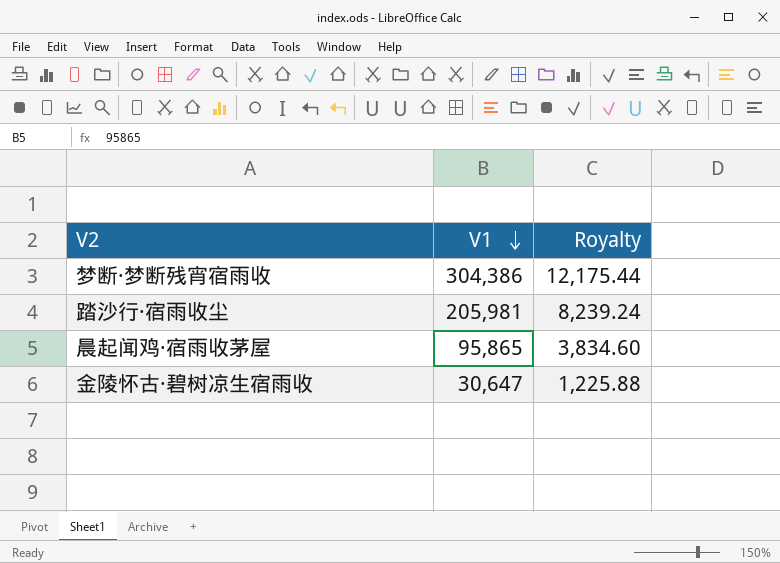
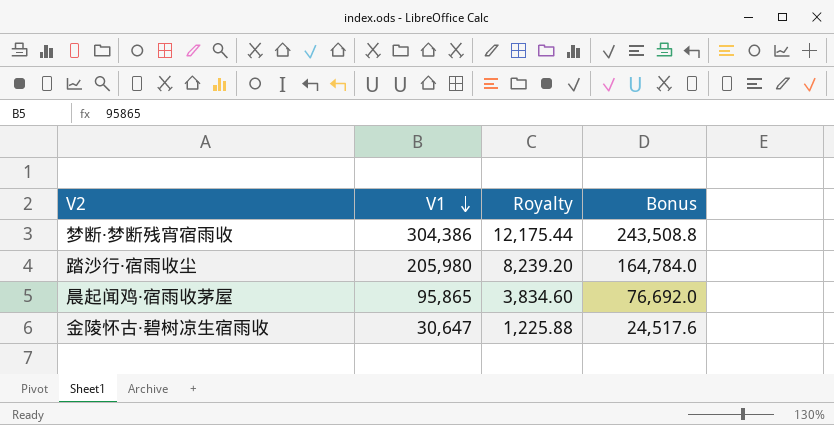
column Bonus | formula: none -> [V1] * 0.8
踏沙行·宿雨收尘 | V1: 205,981 -> 205,980
踏沙行·宿雨收尘 | Royalty: 8,239.24 -> 8,239.20

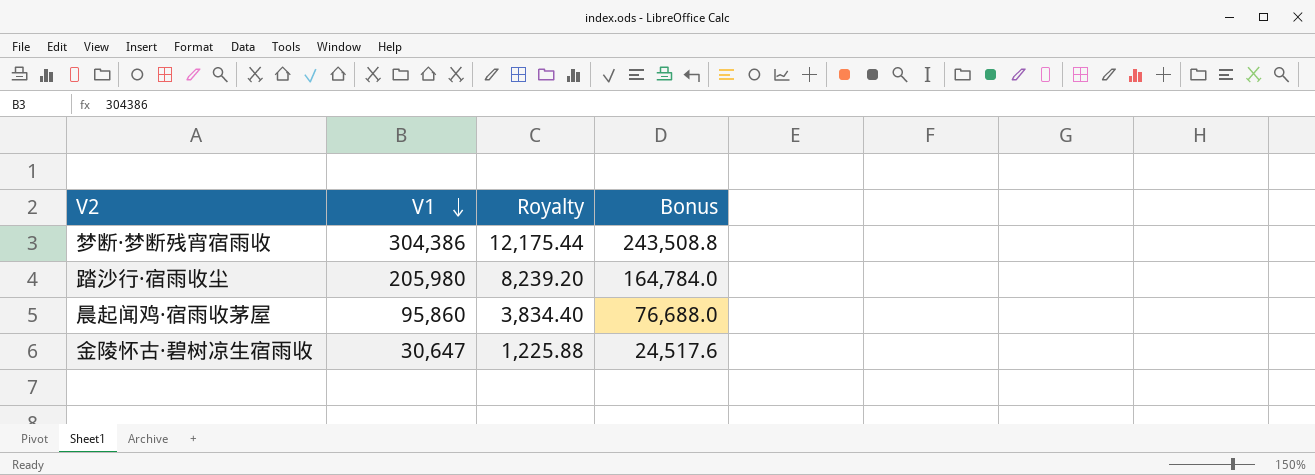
晨起闻鸡·宿雨收茅屋 | V1: 95,865 -> 95,860
晨起闻鸡·宿雨收茅屋 | Royalty: 3,834.60 -> 3,834.40
晨起闻鸡·宿雨收茅屋 | Bonus: 76,692.0 -> 76,688.0

